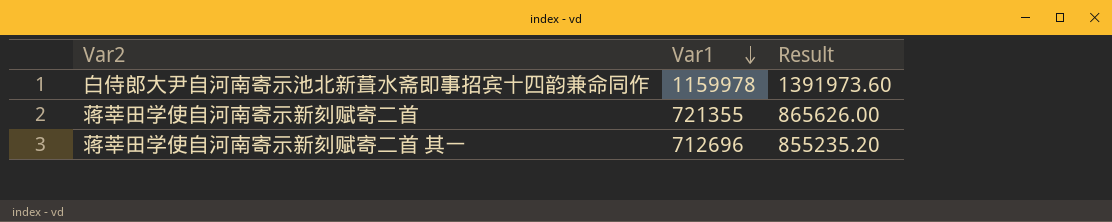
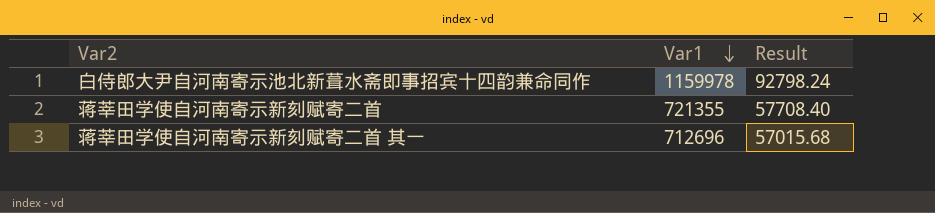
column Result | formula: [Var1] * 1.2 -> [Var1] * 0.08

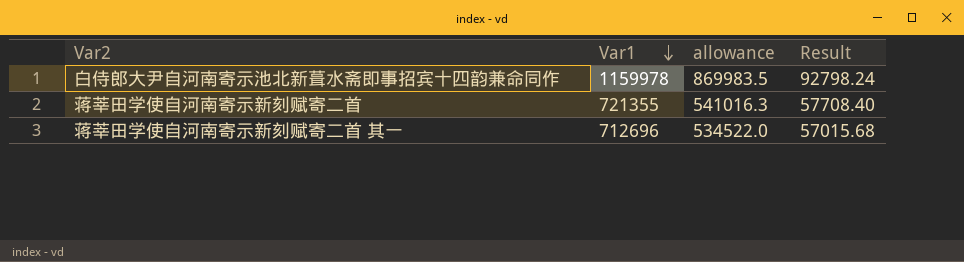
column allowance | formula: none -> [Var1] * 0.75

